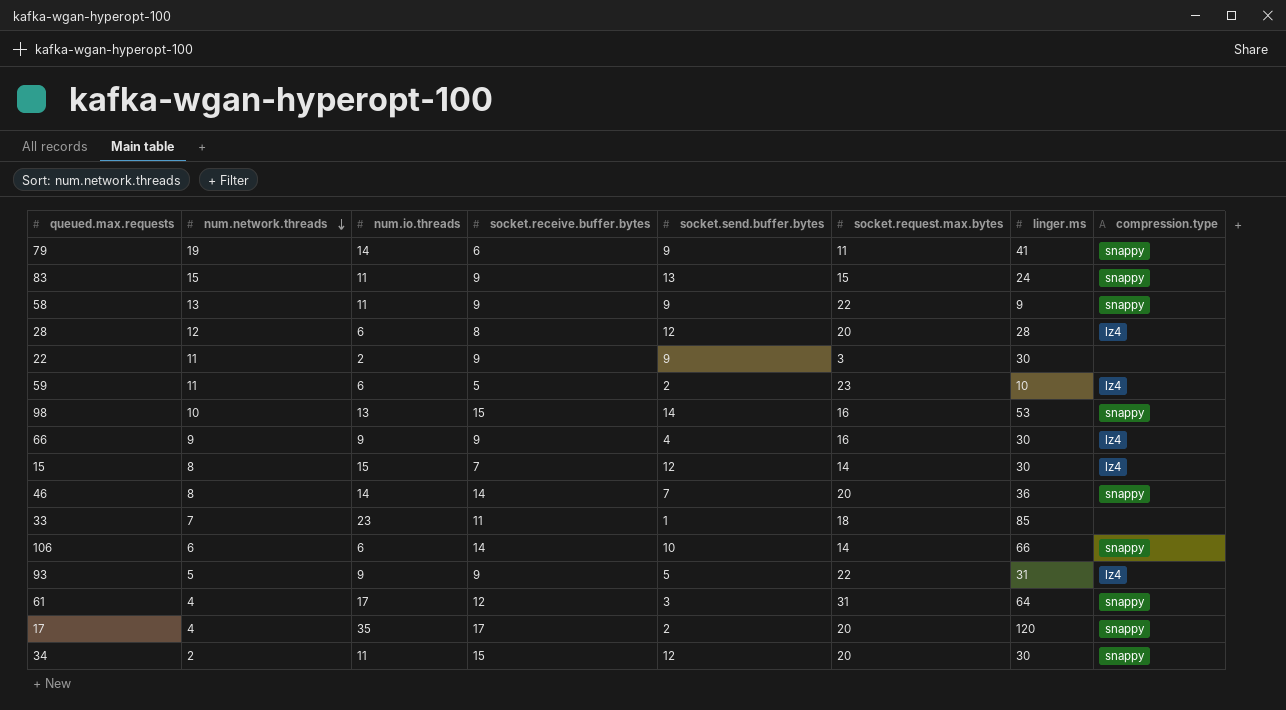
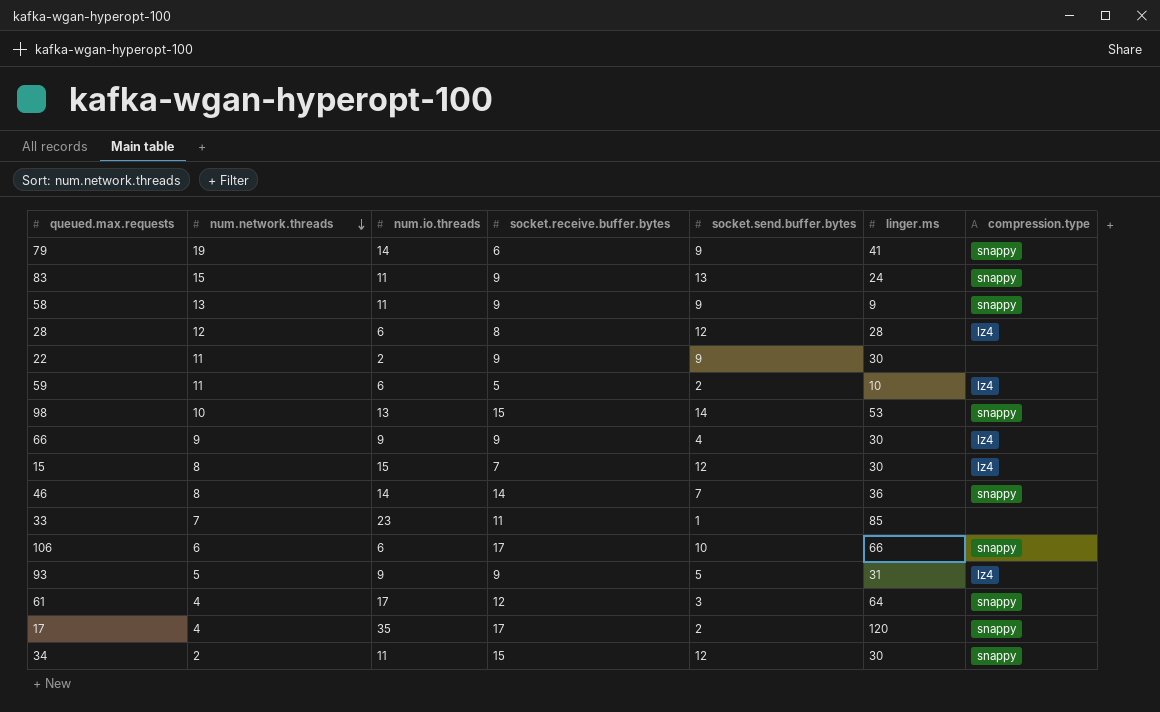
column socket.request.max.bytes | position: 6 -> none
106 | socket.receive.buffer.bytes: 14 -> 17

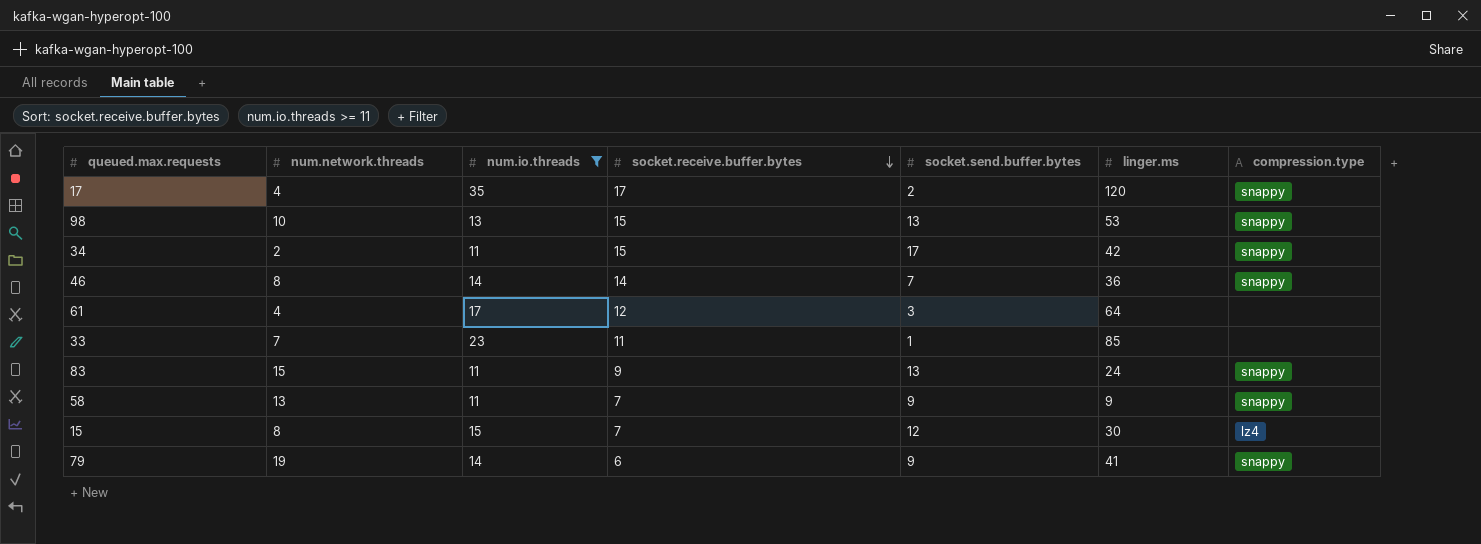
filter: none -> num.io.threads >= 11
row order: num.network.threads descending -> socket.receive.buffer.bytes descending
98 | socket.send.buffer.bytes: 14 -> 13
34 | socket.send.buffer.bytes: 12 -> 17
34 | linger.ms: 30 -> 42
61 | compression.type: snappy -> none
58 | socket.receive.buffer.bytes: 9 -> 7

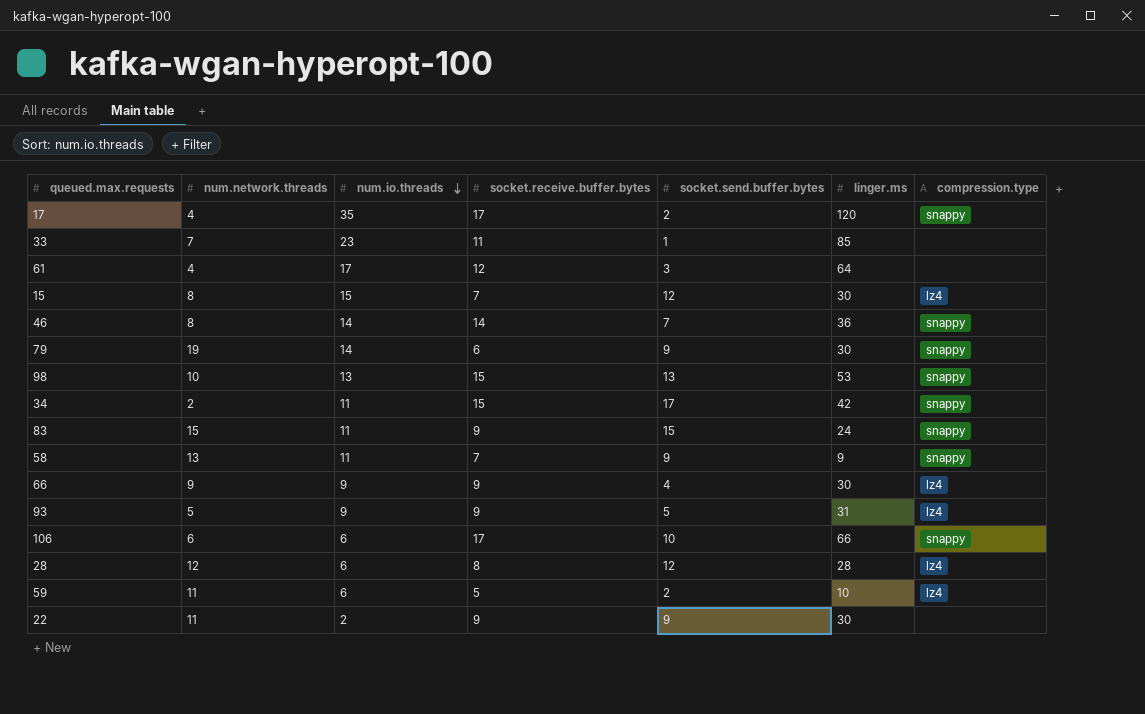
filter: num.io.threads >= 11 -> none
row order: socket.receive.buffer.bytes descending -> num.io.threads descending
79 | linger.ms: 41 -> 30
83 | socket.send.buffer.bytes: 13 -> 15

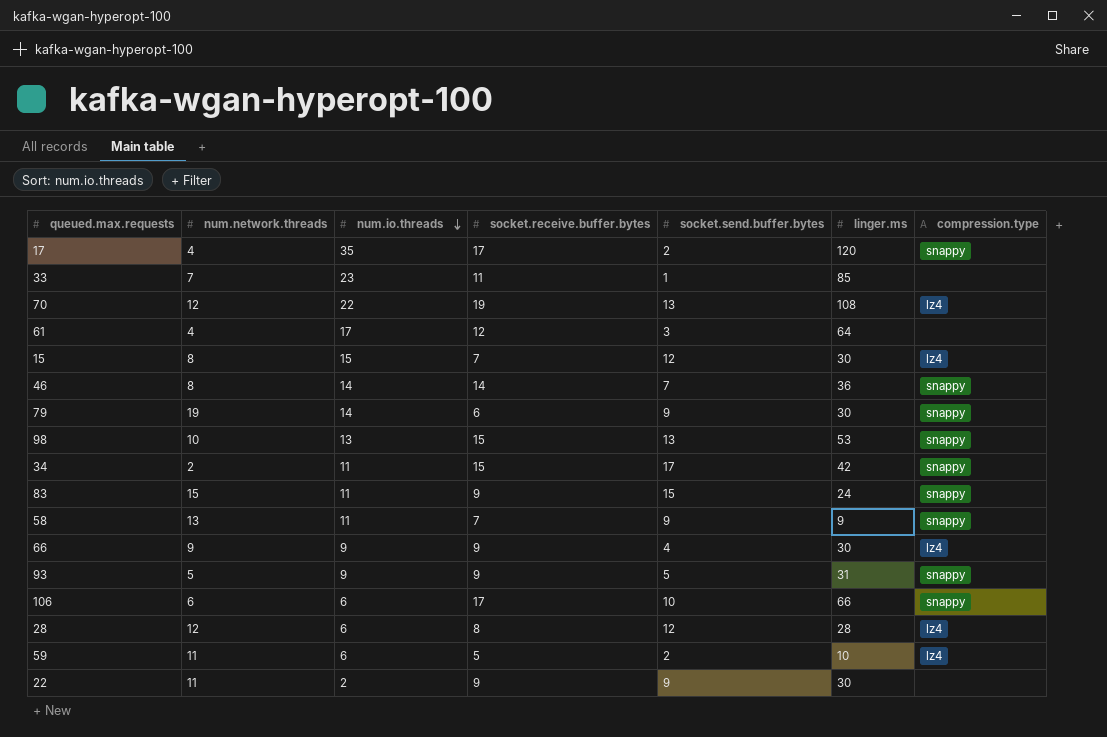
row 70: none -> 12 | 22 | 19 | 13 | 108 | lz4
93 | compression.type: lz4 -> snappy

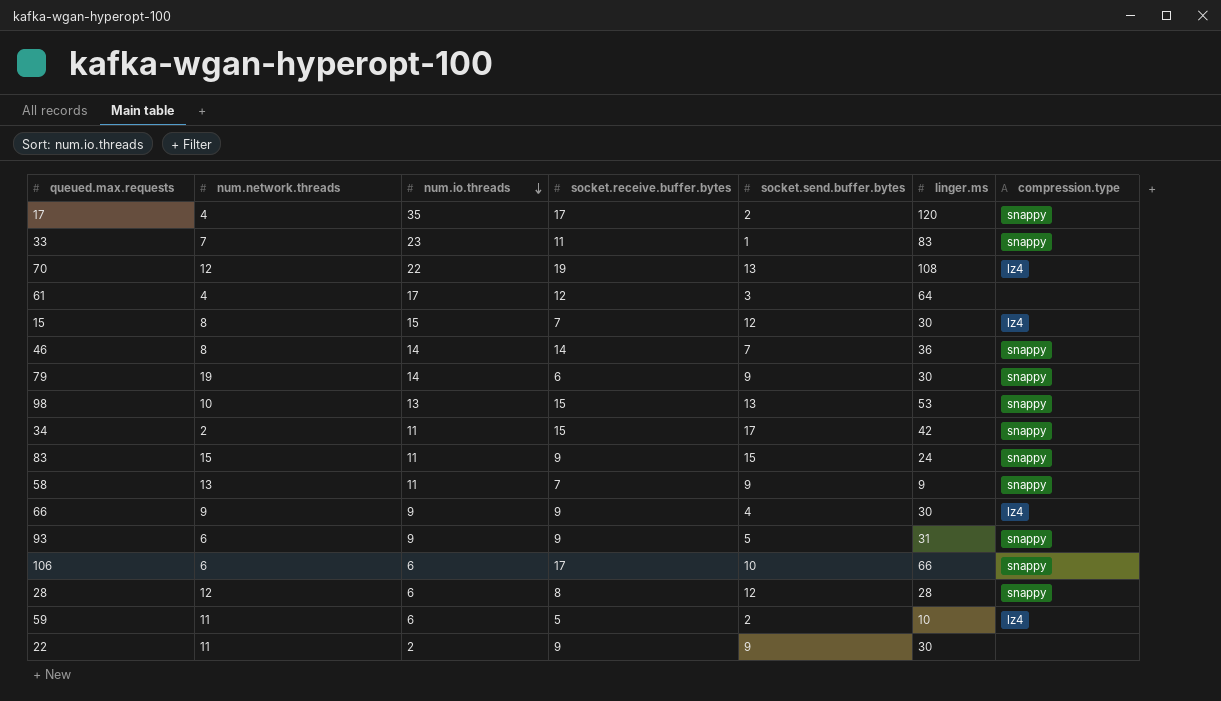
33 | linger.ms: 85 -> 83
33 | compression.type: none -> snappy
93 | num.network.threads: 5 -> 6
28 | compression.type: lz4 -> snappy

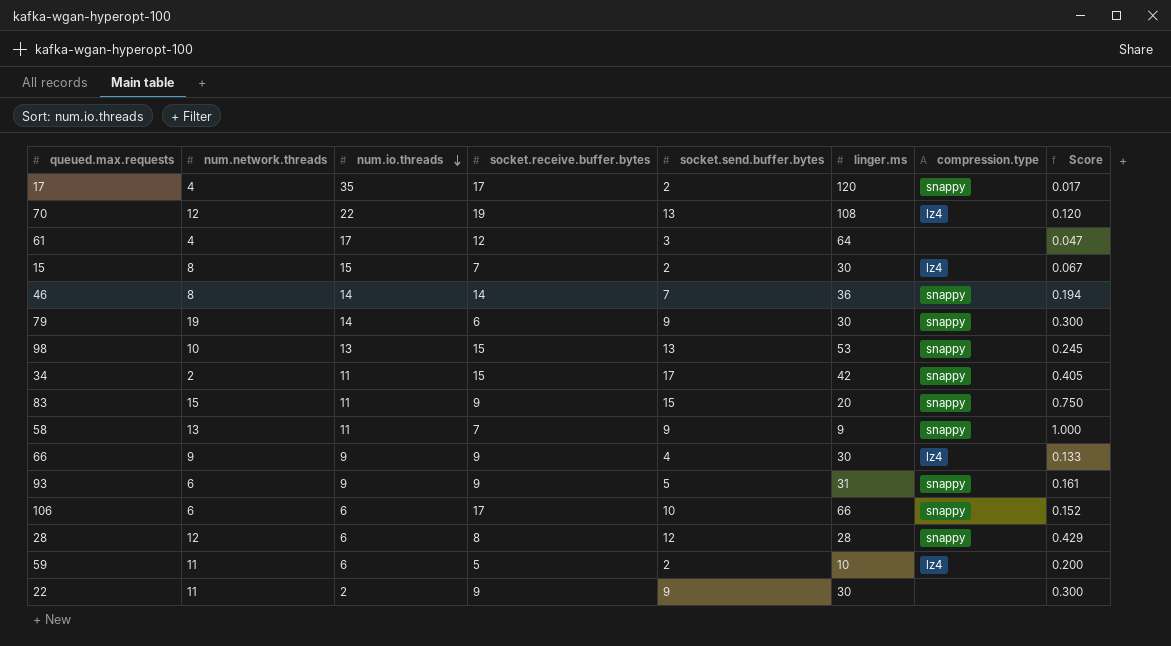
column Score | formula: none -> [socket.send.buffer.bytes] / [linger.ms]
row 33: 7 | 23 | 11 | 1 | 83 | snappy -> none
15 | socket.send.buffer.bytes: 12 -> 2
83 | linger.ms: 24 -> 20

